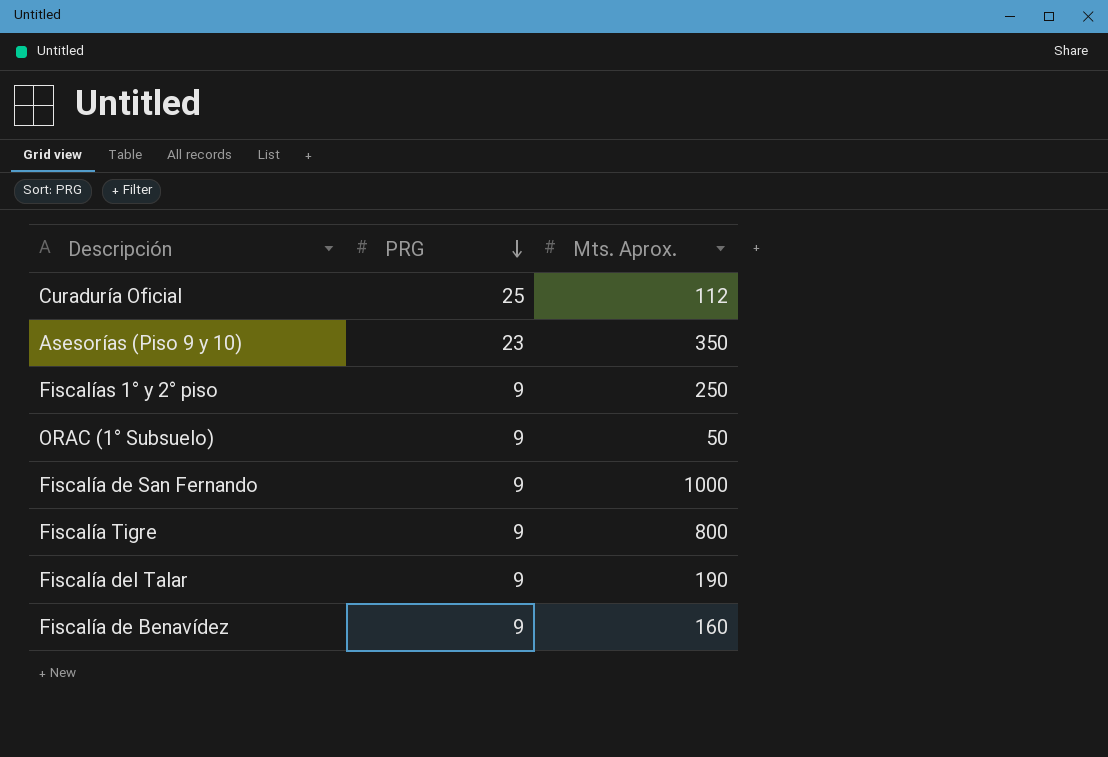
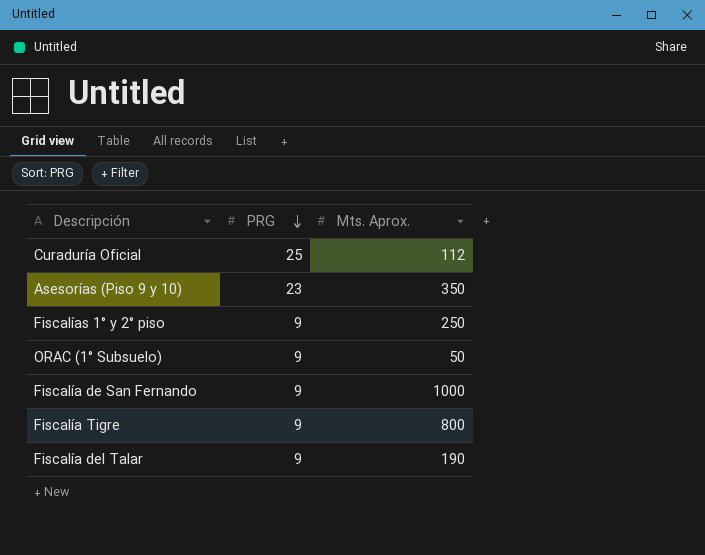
row Fiscalía de Benavídez: 9 | 160 -> none

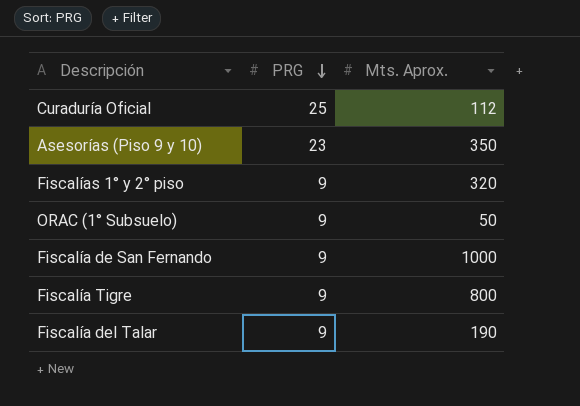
Fiscalías 1° y 2° piso | Mts. Aprox.: 250 -> 320

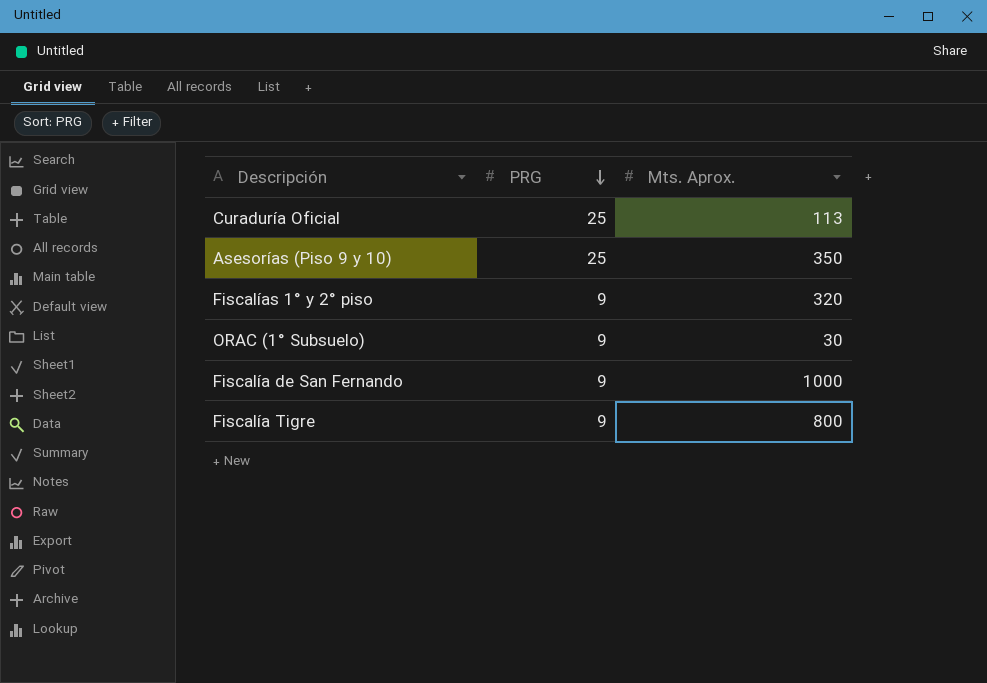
row Fiscalía del Talar: 9 | 190 -> none
Curaduría Oficial | Mts. Aprox.: 112 -> 113
Asesorías (Piso 9 y 10) | PRG: 23 -> 25
ORAC (1° Subsuelo) | Mts. Aprox.: 50 -> 30

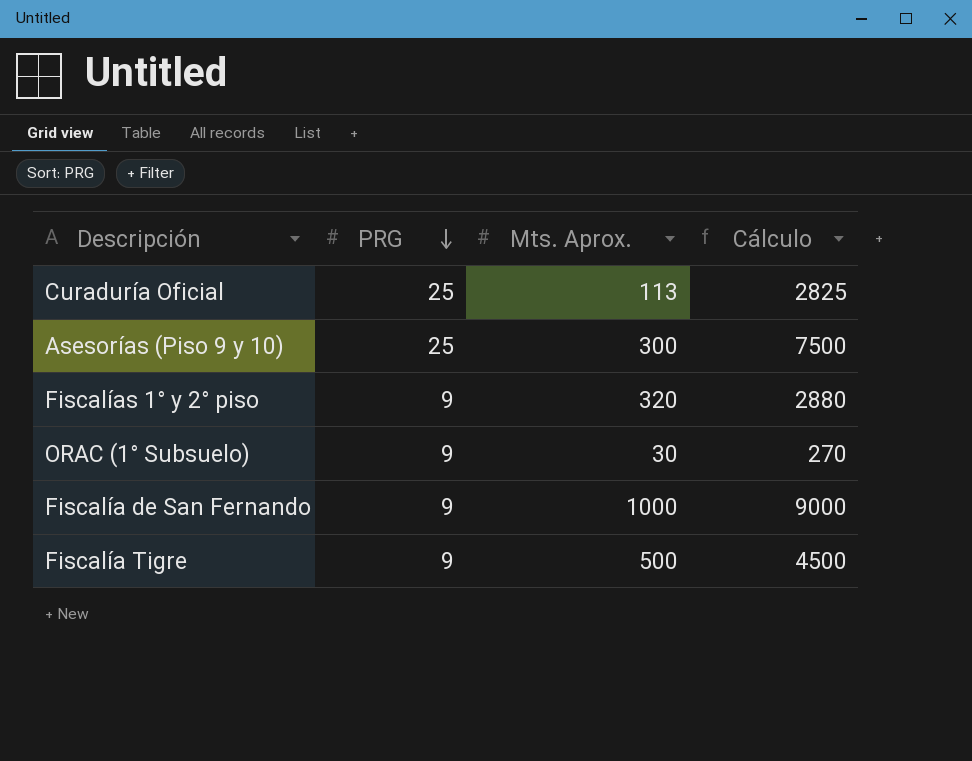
column Cálculo | formula: none -> [PRG] * [Mts. Aprox.]
Asesorías (Piso 9 y 10) | Mts. Aprox.: 350 -> 300
Fiscalía Tigre | Mts. Aprox.: 800 -> 500

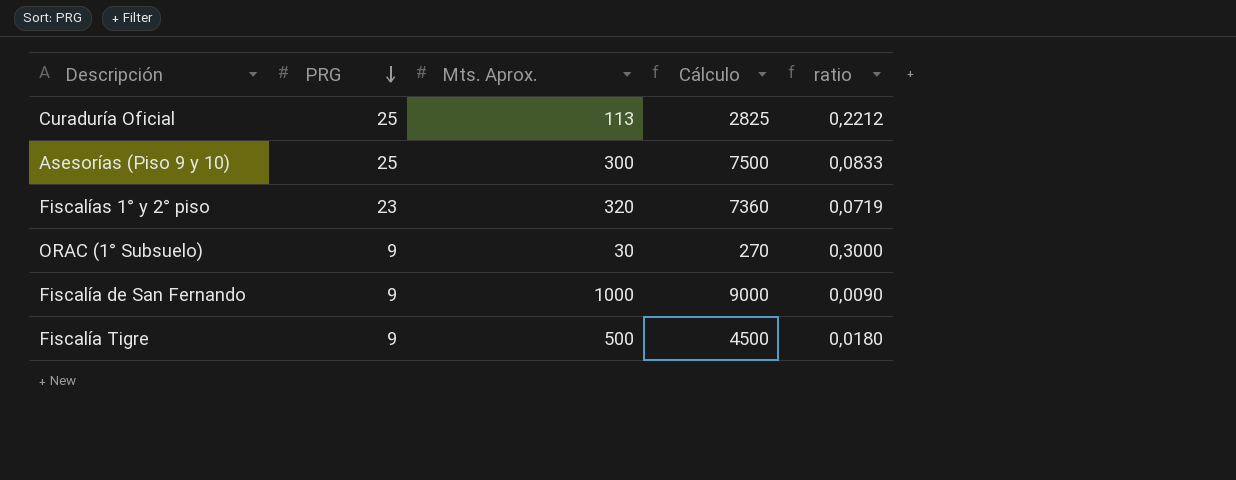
column ratio | formula: none -> [PRG] / [Mts. Aprox.]
Fiscalías 1° y 2° piso | PRG: 9 -> 23
Fiscalías 1° y 2° piso | Cálculo: 2880 -> 7360

